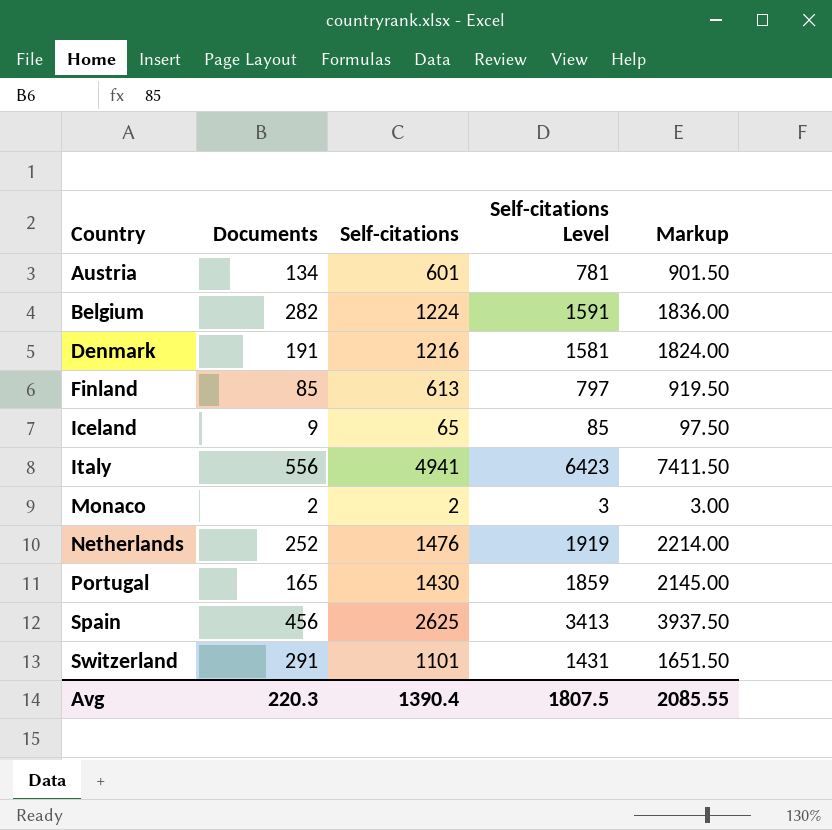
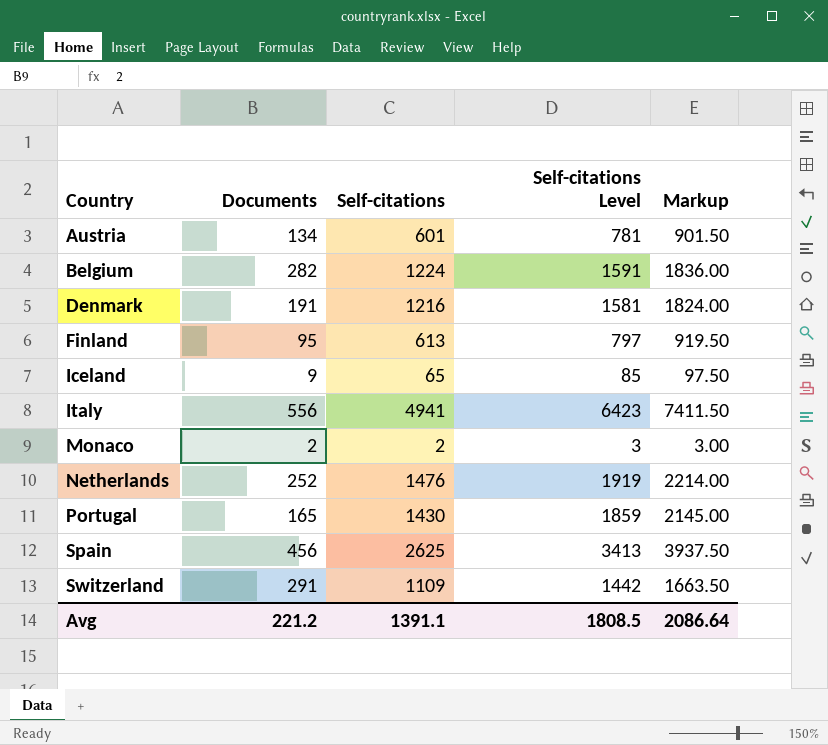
Finland | Documents: 85 -> 95
Switzerland | Self-citations: 1101 -> 1109
Switzerland | Self-citations Level: 1431 -> 1442
Switzerland | Markup: 1651.50 -> 1663.50
Avg | Documents: 220.3 -> 221.2
Avg | Self-citations: 1390.4 -> 1391.1
Avg | Self-citations Level: 1807.5 -> 1808.5
Avg | Markup: 2085.55 -> 2086.64

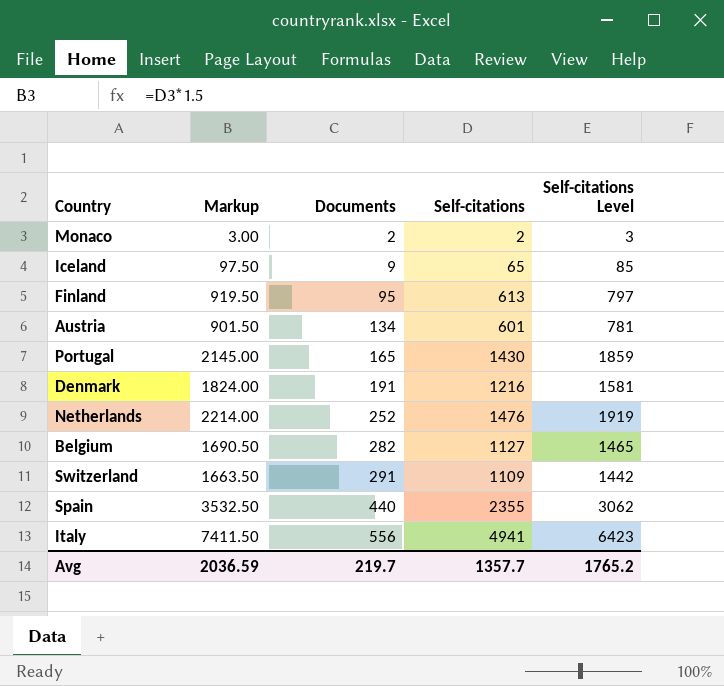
row order: Country ascending -> Documents ascending
column Markup | position: 5 -> 2
Belgium | Markup: 1836.00 -> 1690.50
Belgium | Self-citations: 1224 -> 1127
Belgium | Self-citations Level: 1591 -> 1465
Spain | Markup: 3937.50 -> 3532.50
Spain | Documents: 456 -> 440
Spain | Self-citations: 2625 -> 2355
Spain | Self-citations Level: 3413 -> 3062
Avg | Markup: 2086.64 -> 2036.59
Avg | Documents: 221.2 -> 219.7
Avg | Self-citations: 1391.1 -> 1357.7
Avg | Self-citations Level: 1808.5 -> 1765.2

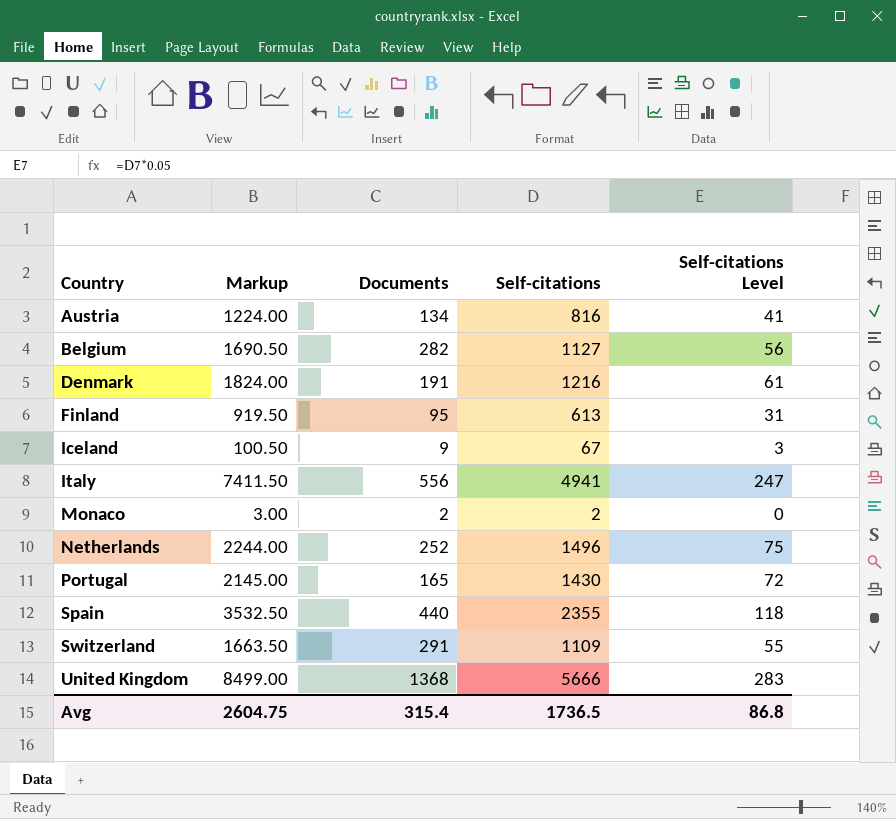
row order: Documents ascending -> Country ascending
column Self-citations Level | formula: [Self-citations] * 1.3 -> [Self-citations] * 0.05
Austria | Markup: 901.50 -> 1224.00
Austria | Self-citations: 601 -> 816
Iceland | Markup: 97.50 -> 100.50
Iceland | Self-citations: 65 -> 67
Netherlands | Markup: 2214.00 -> 2244.00
Netherlands | Self-citations: 1476 -> 1496
row United Kingdom: none -> 8499.00 | 1368 | 5666 | 283
Avg | Markup: 2036.59 -> 2604.75
Avg | Documents: 219.7 -> 315.4
Avg | Self-citations: 1357.7 -> 1736.5
Avg | Self-citations Level: 1765.2 -> 86.8

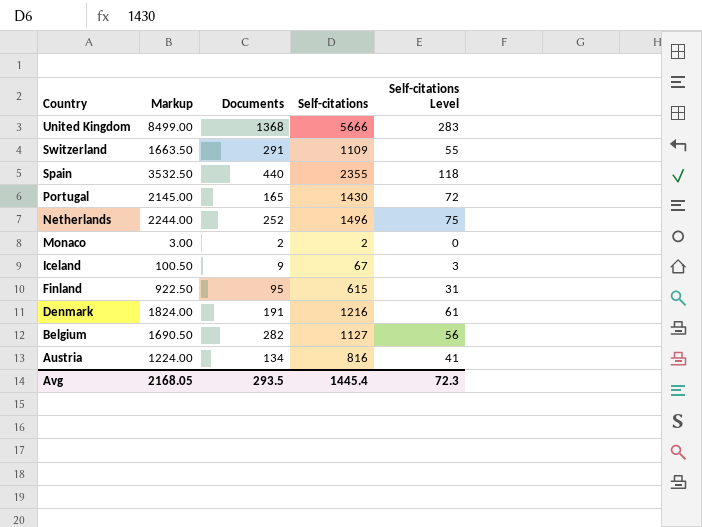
row order: Country ascending -> Country descending
row Italy: 7411.50 | 556 | 4941 | 247 -> none
Finland | Markup: 919.50 -> 922.50
Finland | Self-citations: 613 -> 615
Avg | Markup: 2604.75 -> 2168.05
Avg | Documents: 315.4 -> 293.5
Avg | Self-citations: 1736.5 -> 1445.4
Avg | Self-citations Level: 86.8 -> 72.3

